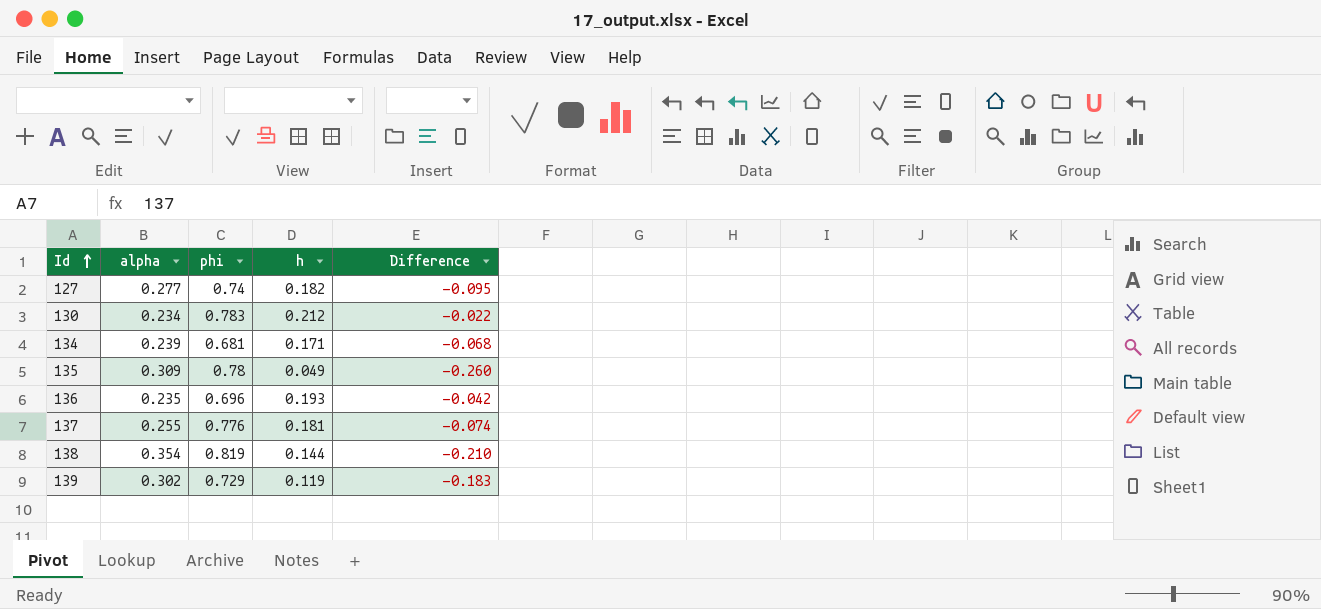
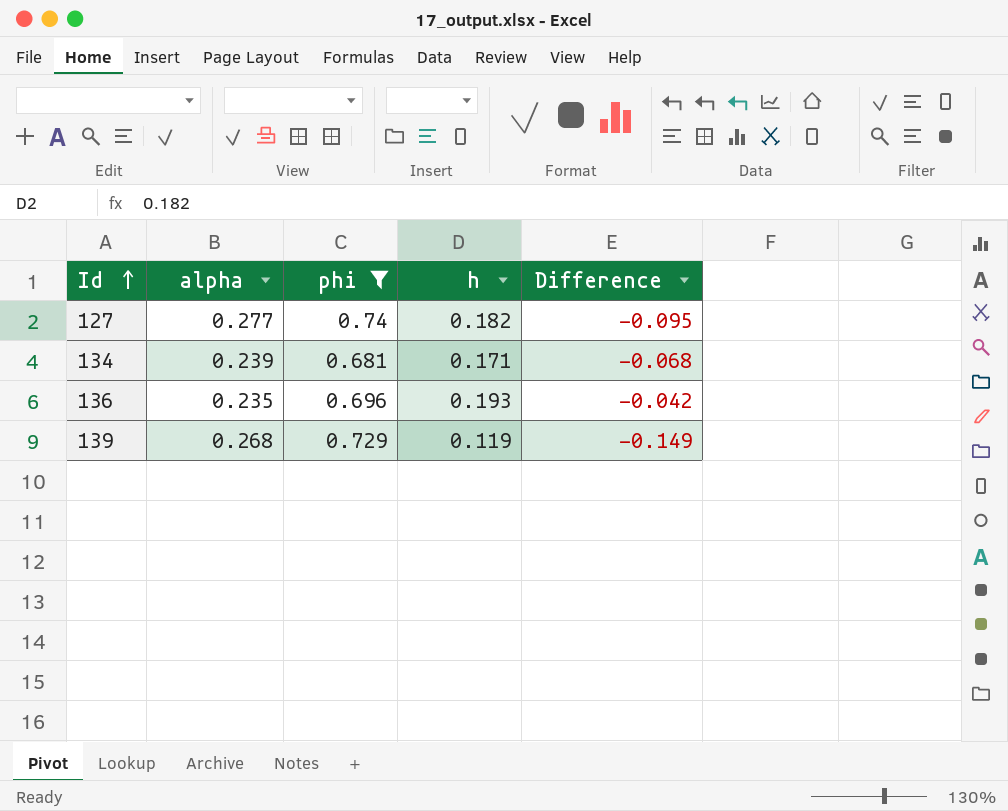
filter: none -> phi <= 0.74
139 | alpha: 0.302 -> 0.268
139 | Difference: -0.183 -> -0.149

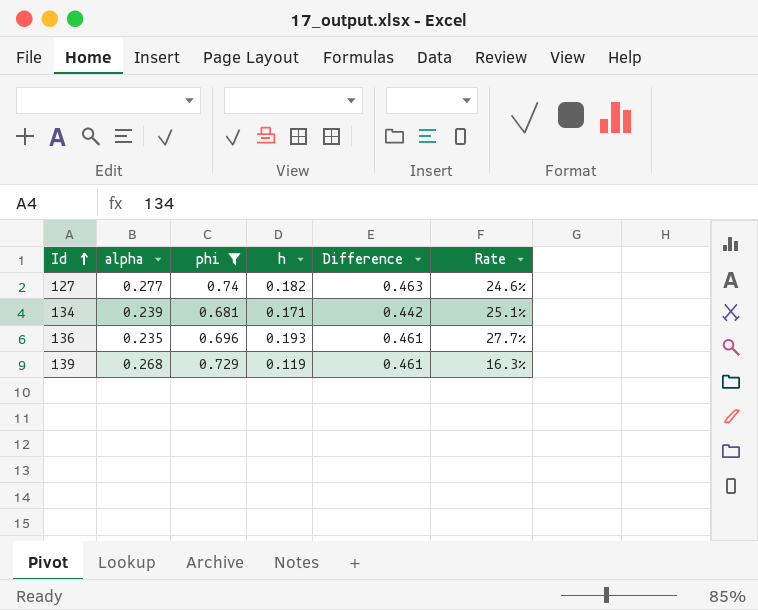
column Difference | formula: [h] - [alpha] -> [phi] - [alpha]
column Rate | formula: none -> [h] / [phi]

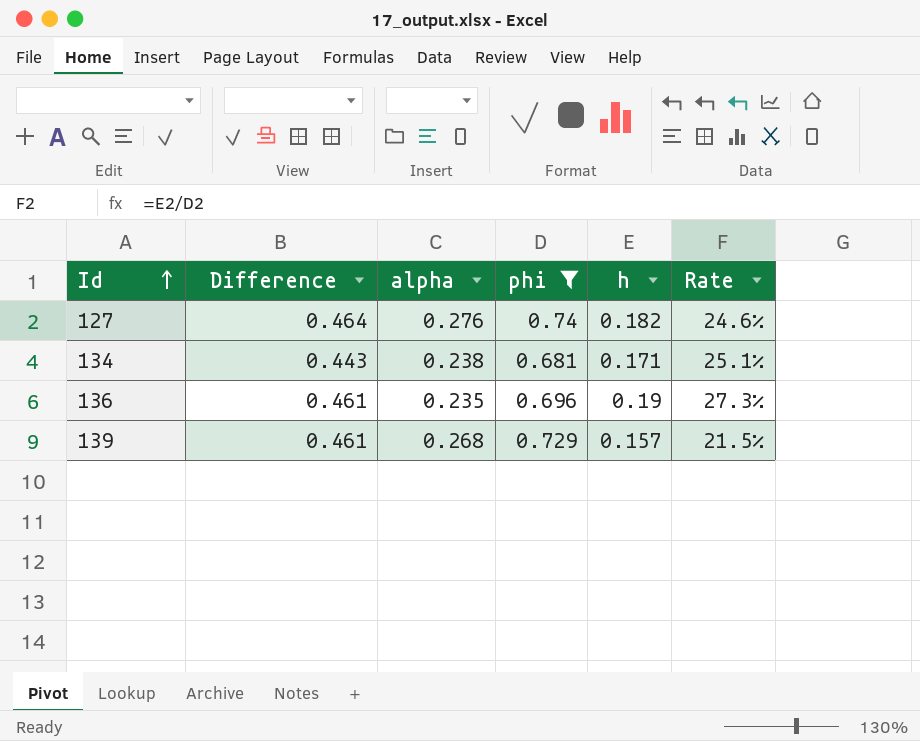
column Difference | position: 5 -> 2
127 | Difference: 0.463 -> 0.464
127 | alpha: 0.277 -> 0.276
134 | Difference: 0.442 -> 0.443
134 | alpha: 0.239 -> 0.238
136 | h: 0.193 -> 0.19
136 | Rate: 27.7% -> 27.3%
139 | h: 0.119 -> 0.157
139 | Rate: 16.3% -> 21.5%

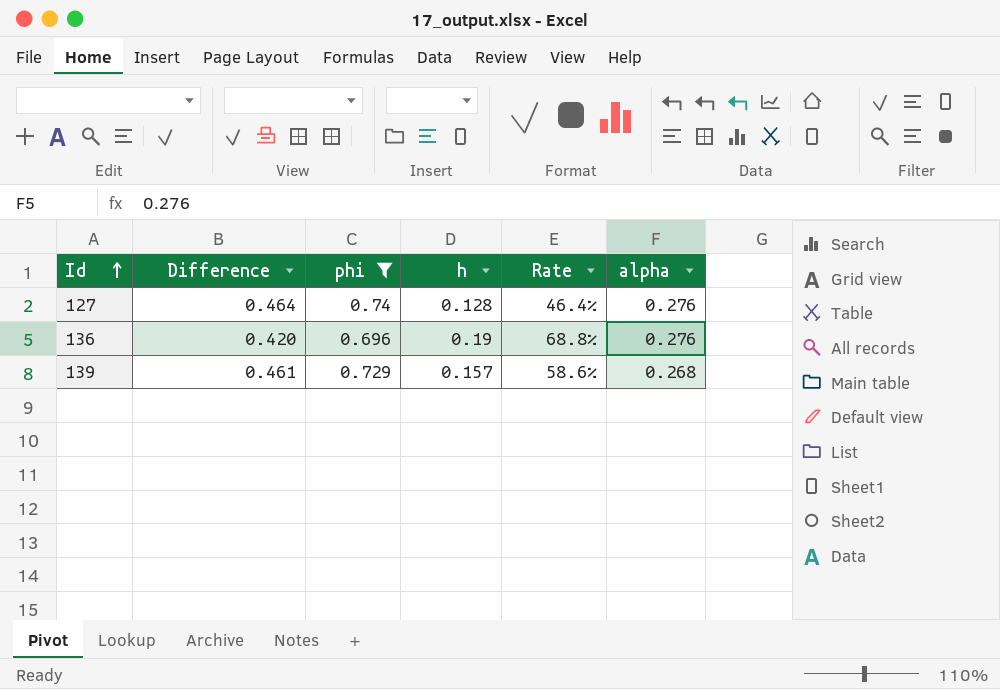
column Rate | formula: [h] / [phi] -> [h] / [alpha]
column alpha | position: 3 -> 6
row 134: 0.443 | 0.238 | 0.681 | 0.171 | 25.1% -> none
127 | h: 0.182 -> 0.128
136 | Difference: 0.461 -> 0.420
136 | alpha: 0.235 -> 0.276

